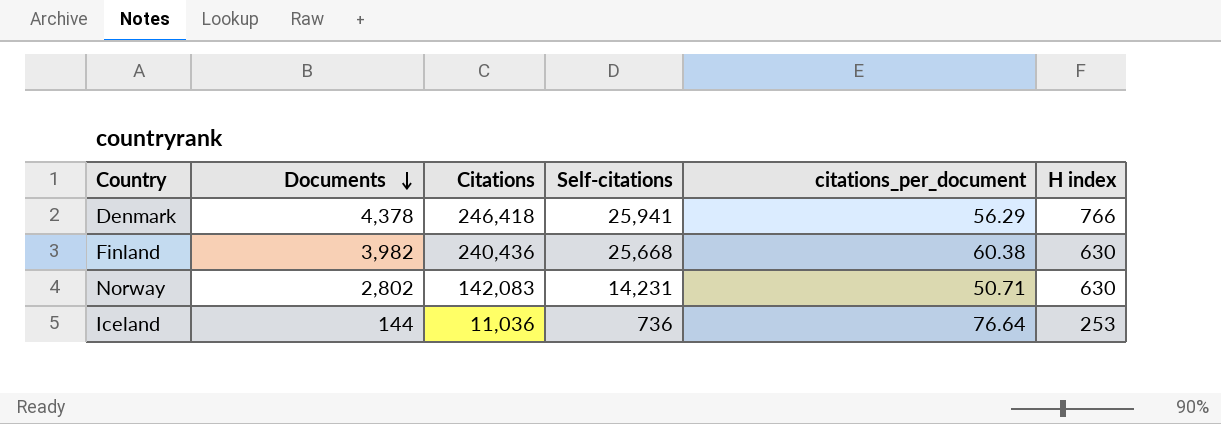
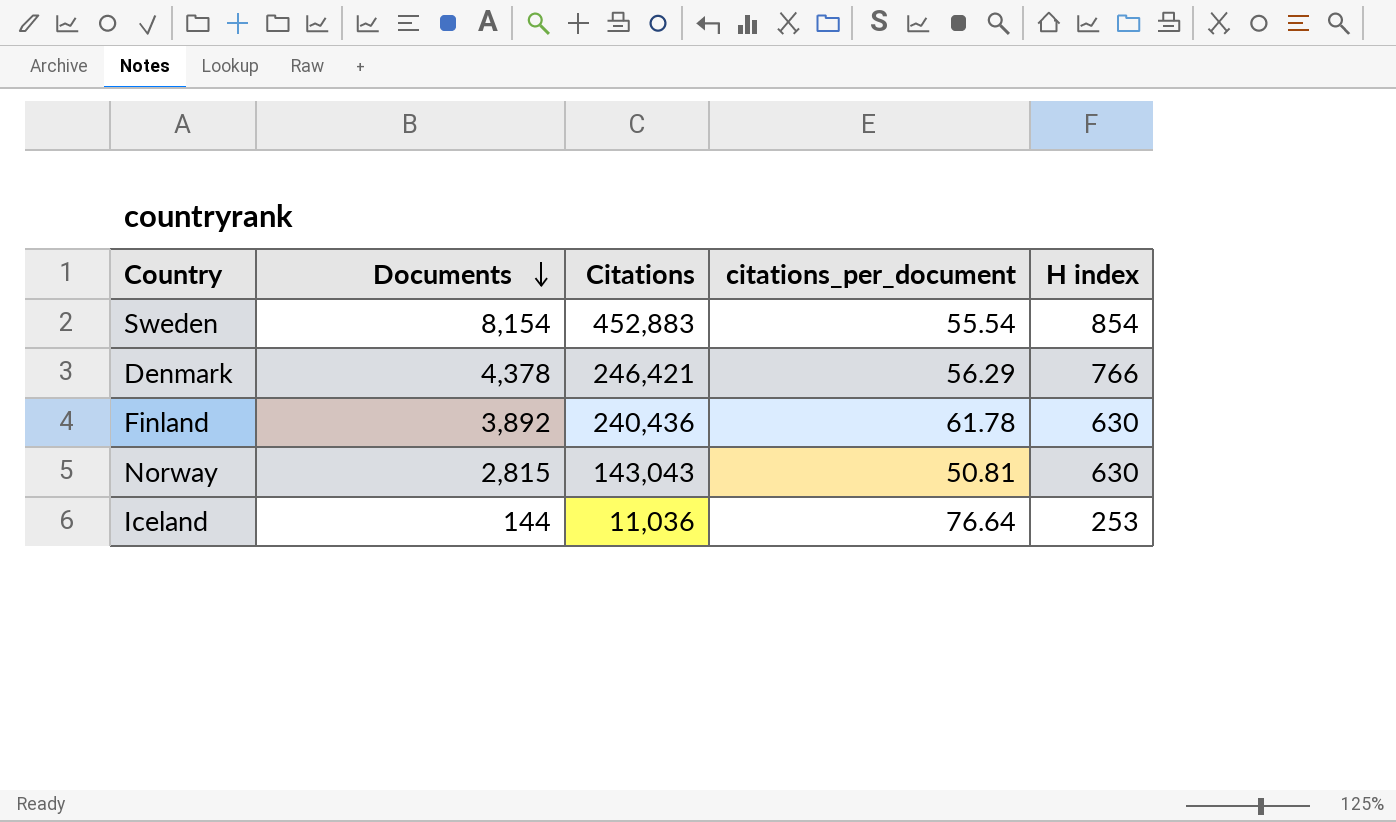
column Self-citations | position: 4 -> none
row Sweden: none -> 8,154 | 452,883 | 55.54 | 854
Denmark | Citations: 246,418 -> 246,421
Finland | Documents: 3,982 -> 3,892
Finland | citations_per_document: 60.38 -> 61.78
Norway | Documents: 2,802 -> 2,815
Norway | Citations: 142,083 -> 143,043
Norway | citations_per_document: 50.71 -> 50.81

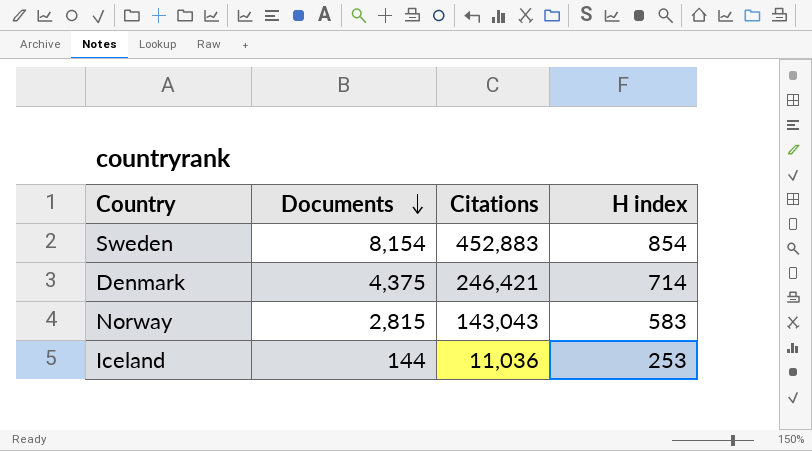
column citations_per_document | formula: [Citations] / [Documents] -> none
row Finland: 3,892 | 240,436 | 61.78 | 630 -> none
Denmark | Documents: 4,378 -> 4,375
Denmark | H index: 766 -> 714
Norway | H index: 630 -> 583

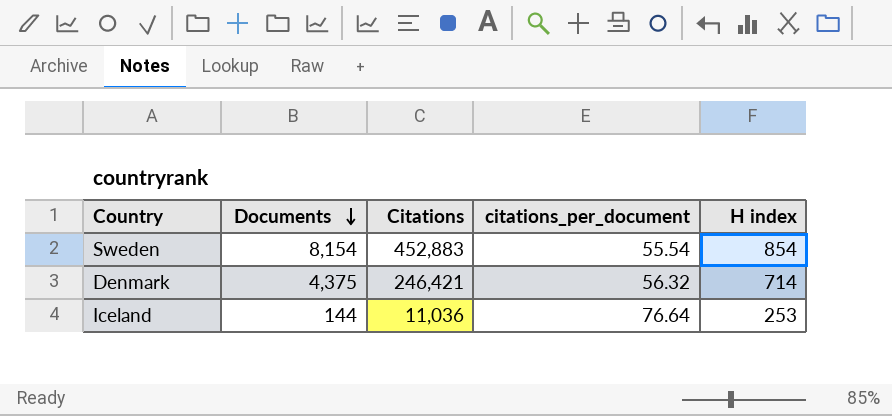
column citations_per_document | formula: none -> [Citations] / [Documents]
row Norway: 2,815 | 143,043 | 583 -> none

